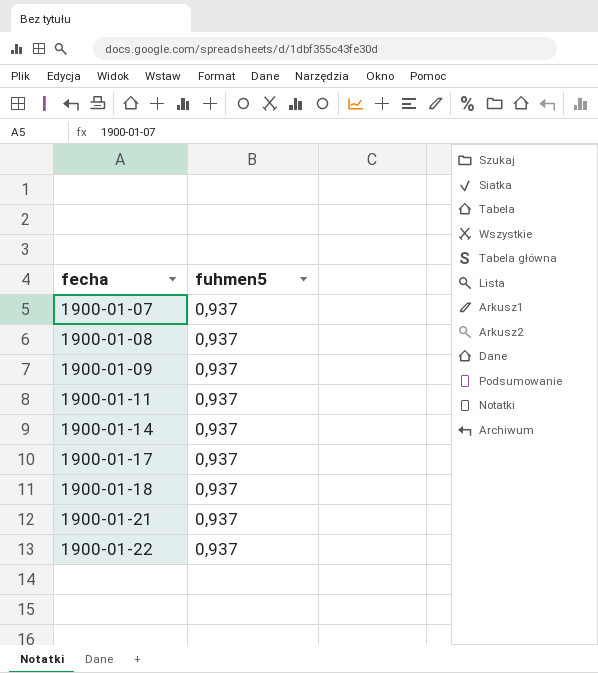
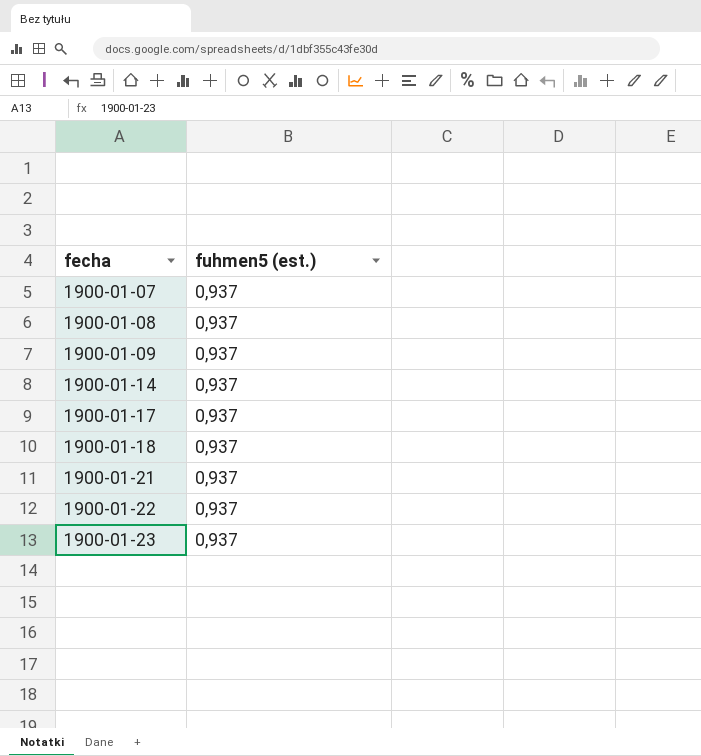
column name: fuhmen5 -> fuhmen5 (est.)
row 1900-01-11: 0,937 -> none
row 1900-01-23: none -> 0,937

